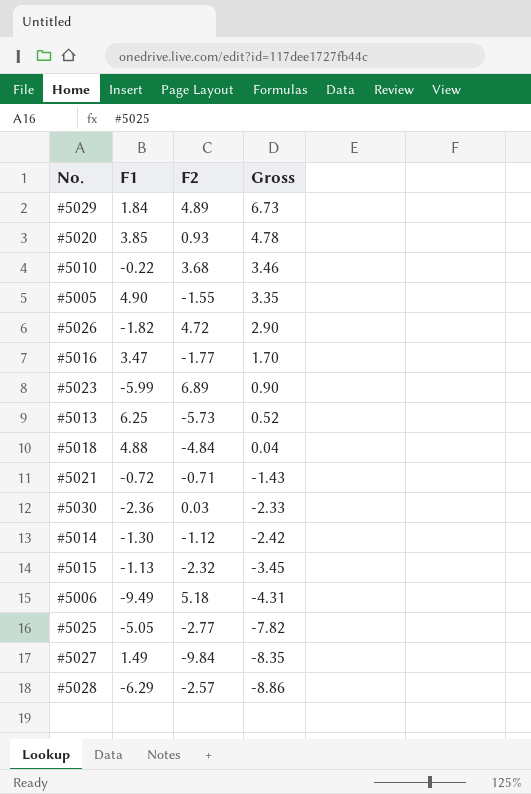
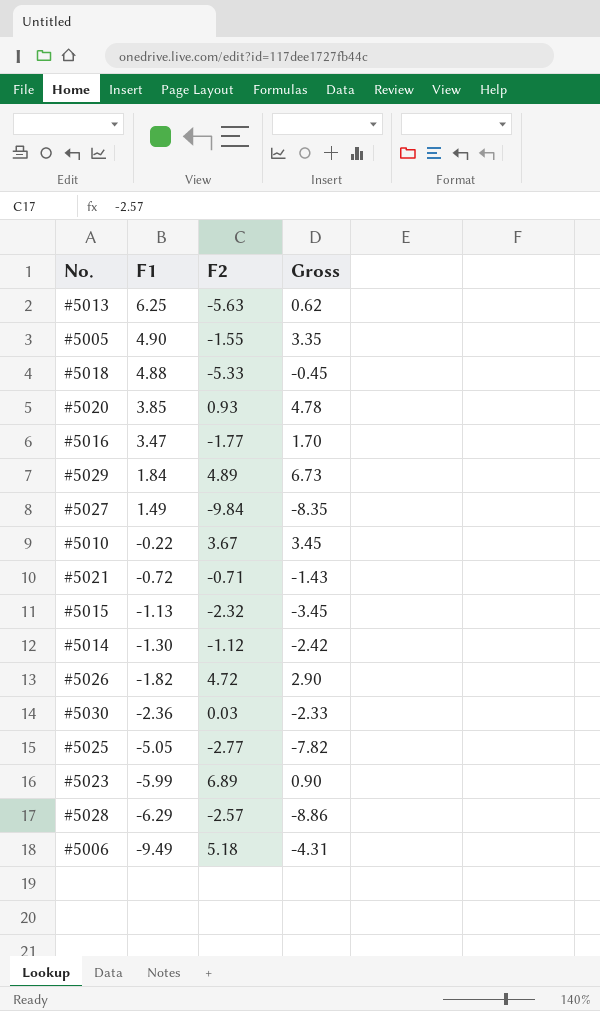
row order: Gross descending -> F1 descending
#5013 | F2: -5.73 -> -5.63
#5013 | Gross: 0.52 -> 0.62
#5018 | F2: -4.84 -> -5.33
#5018 | Gross: 0.04 -> -0.45
#5010 | F2: 3.68 -> 3.67
#5010 | Gross: 3.46 -> 3.45

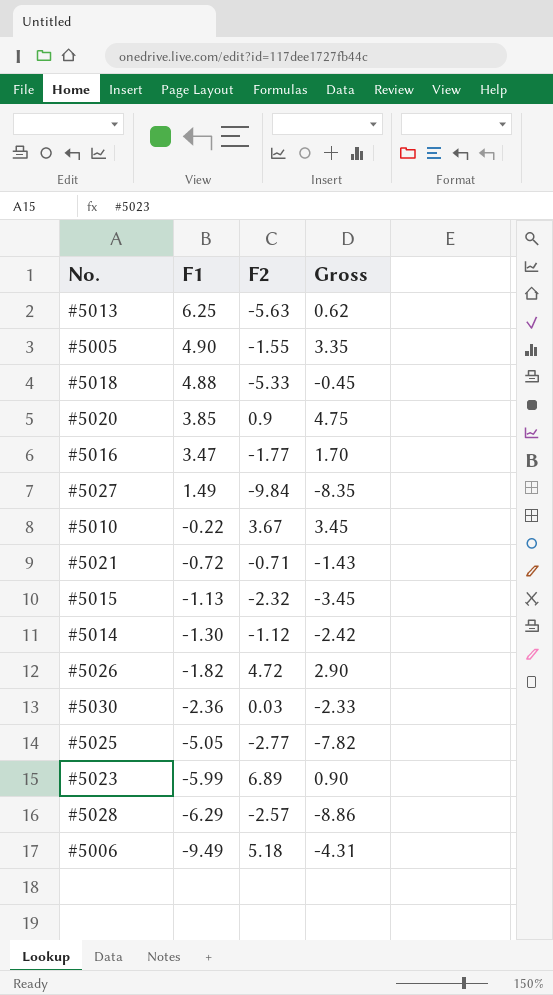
row #5029: 1.84 | 4.89 | 6.73 -> none
#5020 | F2: 0.93 -> 0.9
#5020 | Gross: 4.78 -> 4.75

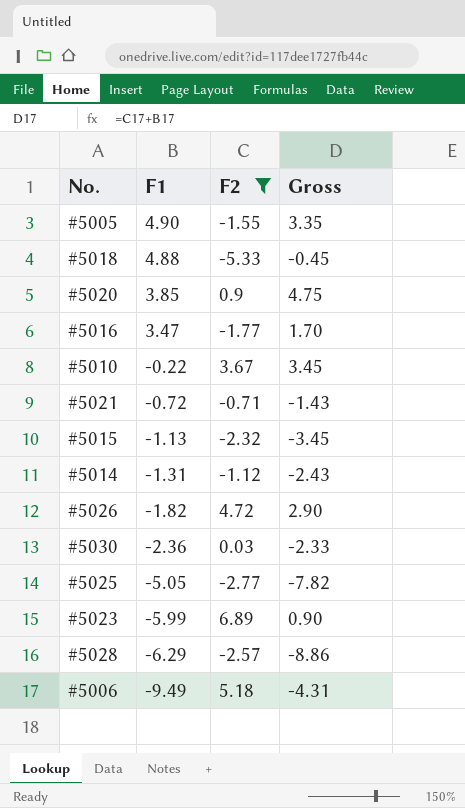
filter: none -> F2 >= -5.33
#5014 | F1: -1.30 -> -1.31
#5014 | Gross: -2.42 -> -2.43

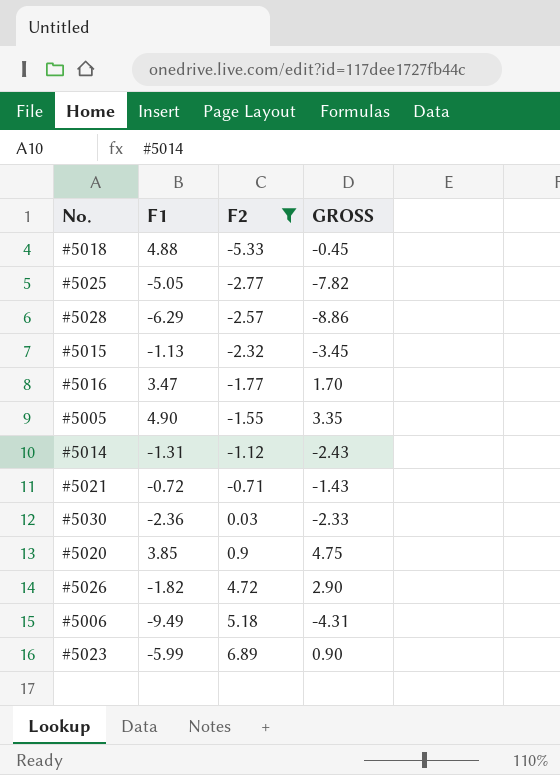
row order: F1 descending -> F2 ascending
column name: Gross -> GROSS
row #5010: -0.22 | 3.67 | 3.45 -> none

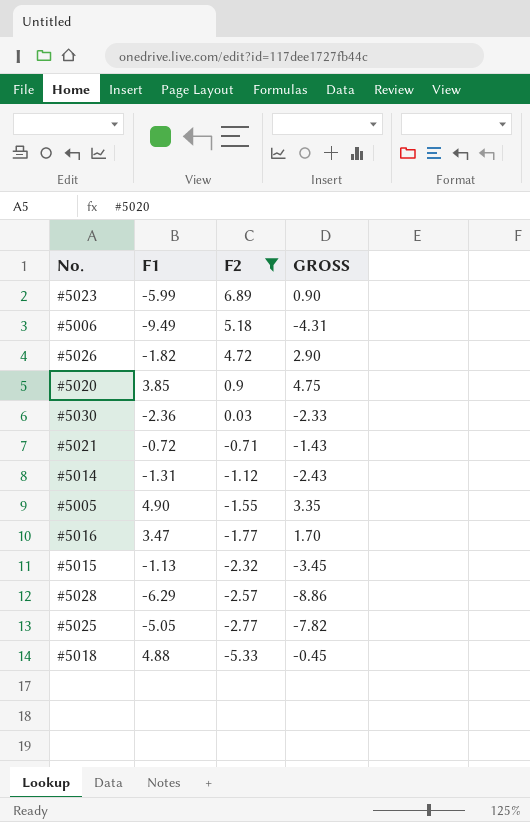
row order: F2 ascending -> F2 descending

